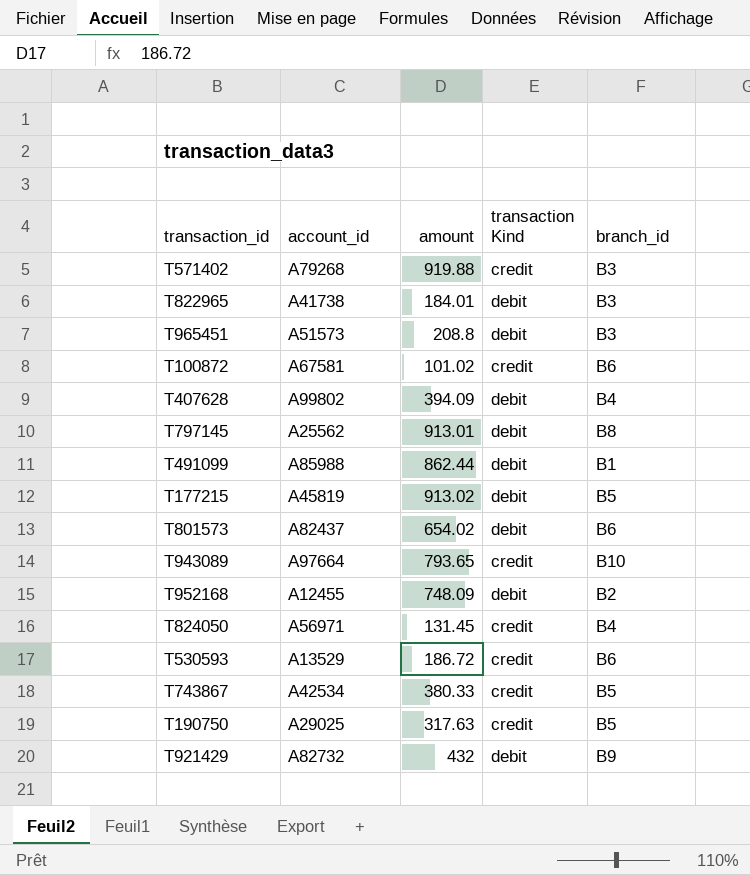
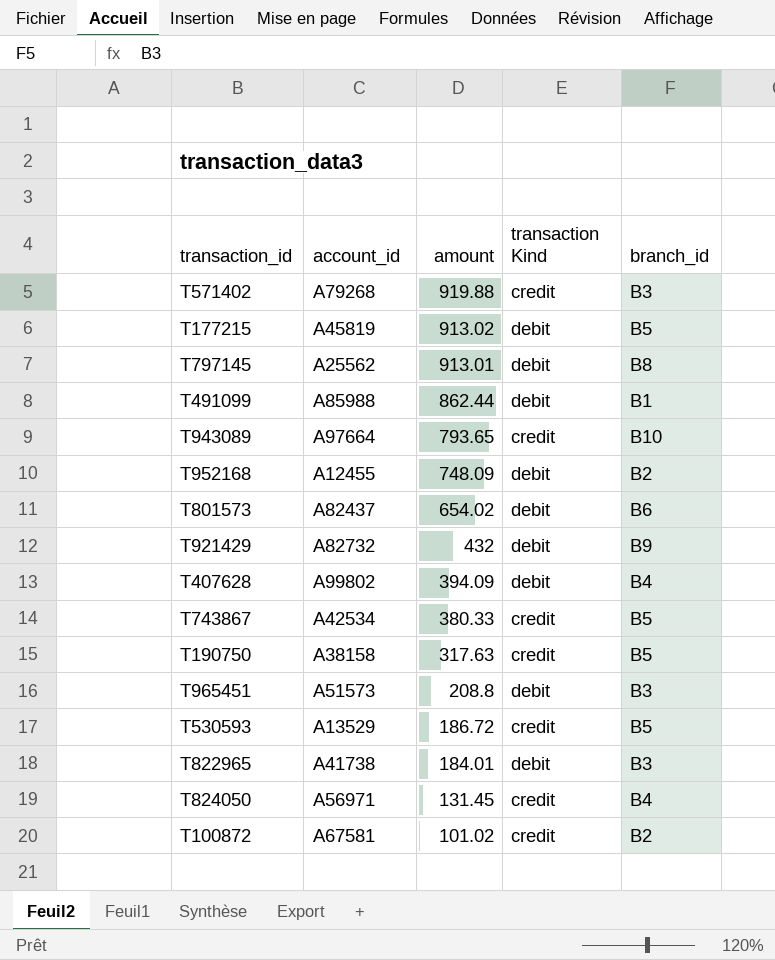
row order: none -> amount descending
T190750 | account_id: A29025 -> A38158
T530593 | branch_id: B6 -> B5
T100872 | branch_id: B6 -> B2

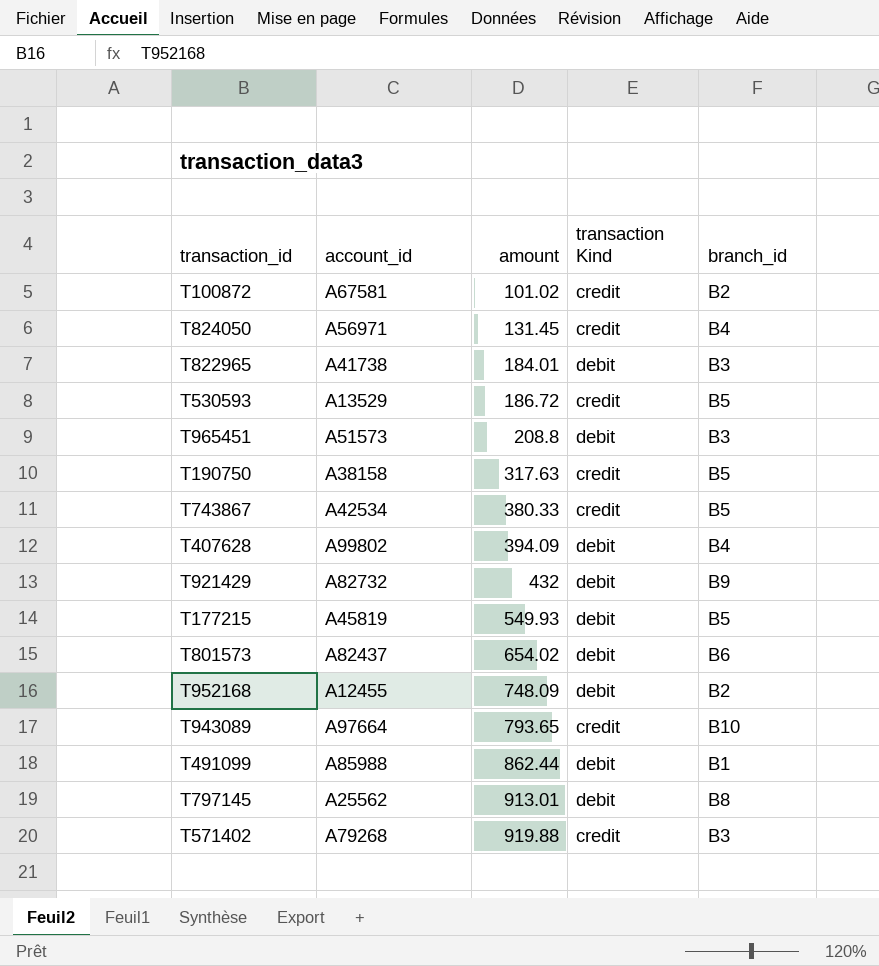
row order: amount descending -> amount ascending
T177215 | amount: 913.02 -> 549.93

